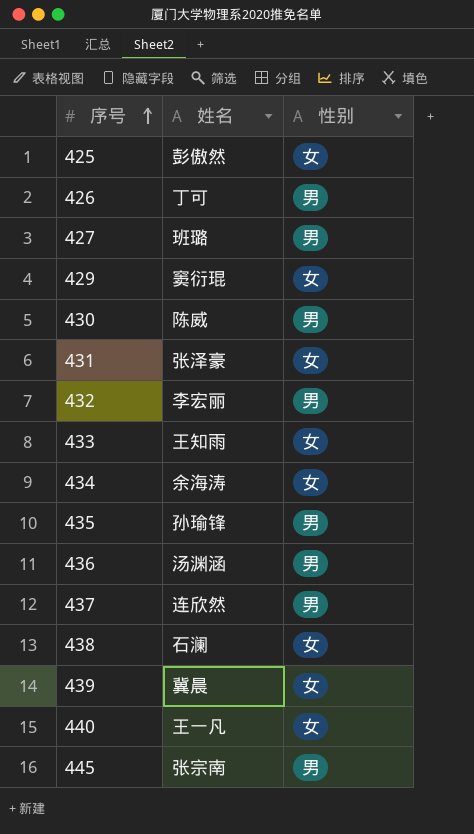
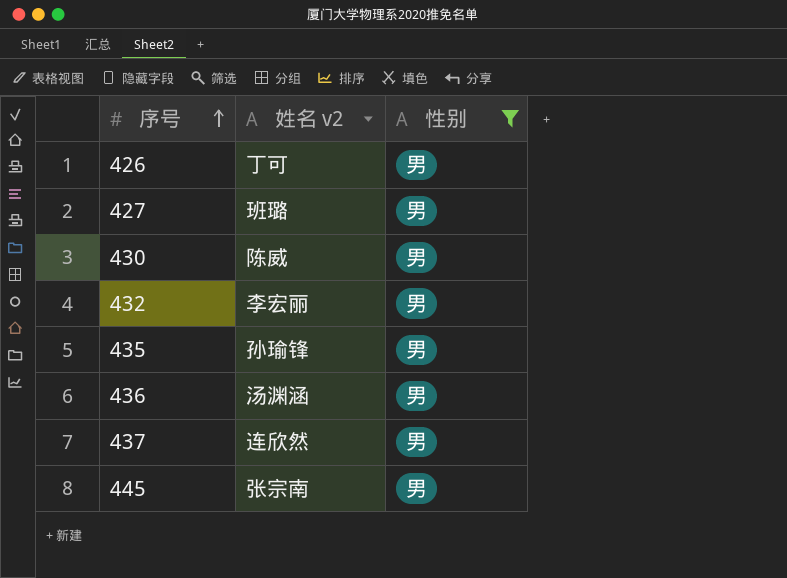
filter: none -> 性别 = 男
column name: 姓名 -> 姓名 v2

